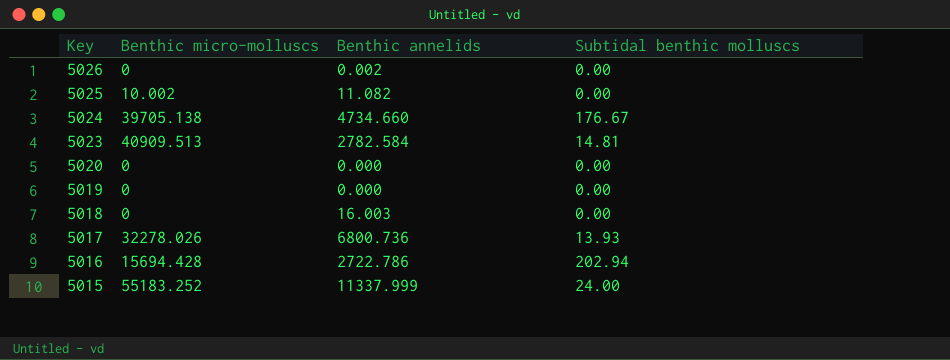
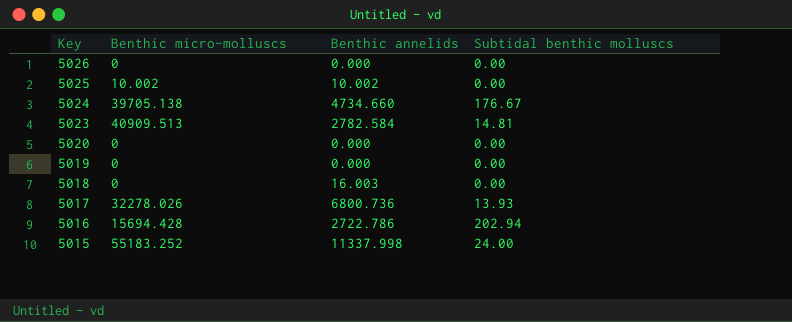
5026 | Benthic annelids: 0.002 -> 0.000
5025 | Benthic annelids: 11.082 -> 10.002
5015 | Benthic annelids: 11337.999 -> 11337.998

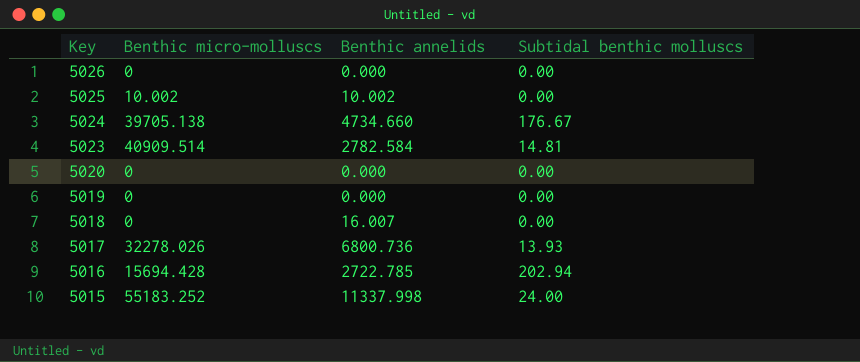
5023 | Benthic micro-molluscs: 40909.513 -> 40909.514
5018 | Benthic annelids: 16.003 -> 16.007
5016 | Benthic annelids: 2722.786 -> 2722.785

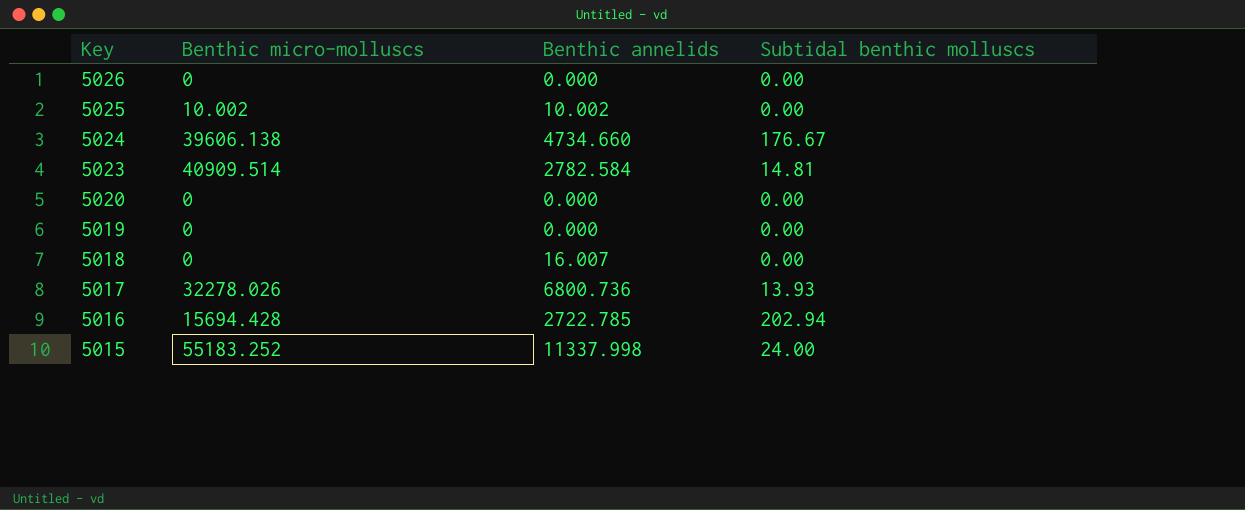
5024 | Benthic micro-molluscs: 39705.138 -> 39606.138

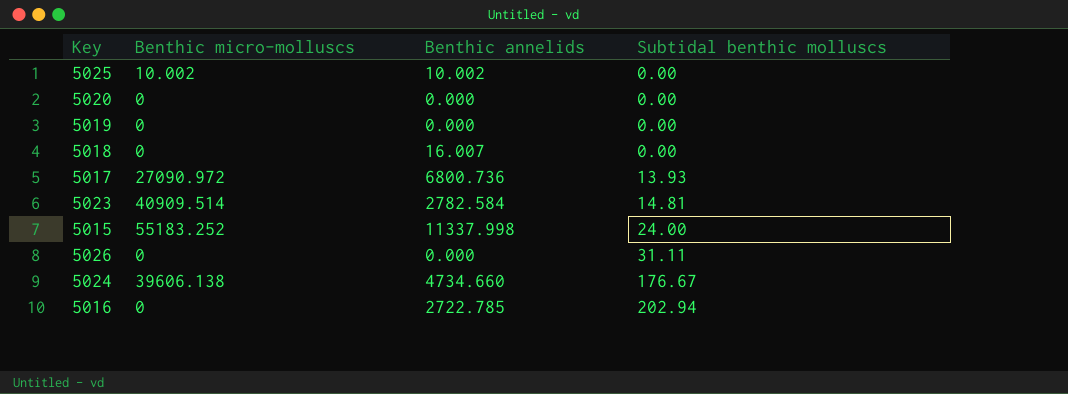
row order: Key descending -> Subtidal benthic molluscs ascending
5017 | Benthic micro-molluscs: 32278.026 -> 27090.972
5026 | Subtidal benthic molluscs: 0.00 -> 31.11
5016 | Benthic micro-molluscs: 15694.428 -> 0

